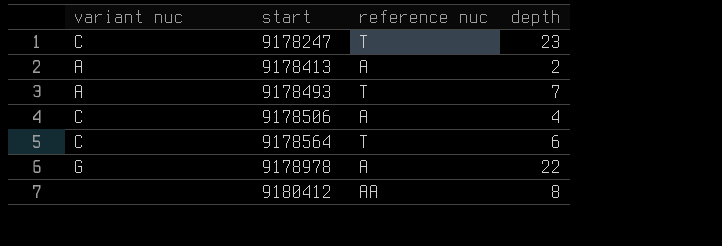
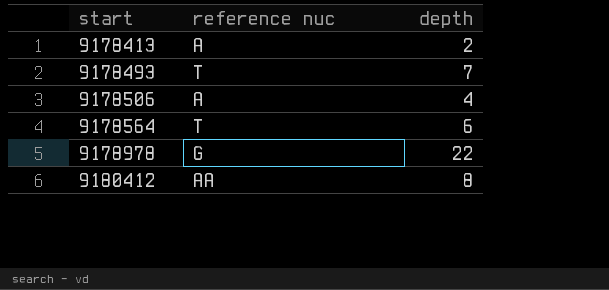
column variant nuc | position: 1 -> none
row 9178247: C | T | 23 -> none
9178978 | reference nuc: A -> G

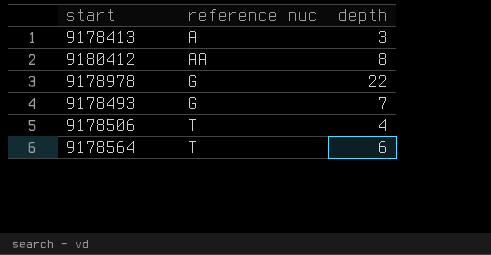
row order: start ascending -> reference nuc ascending
9178413 | depth: 2 -> 3
9178493 | reference nuc: T -> G
9178506 | reference nuc: A -> T

